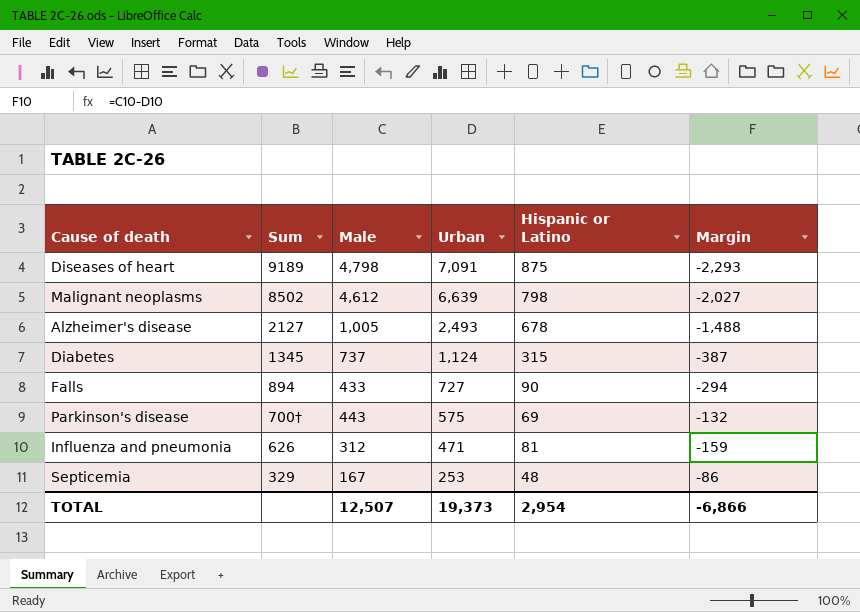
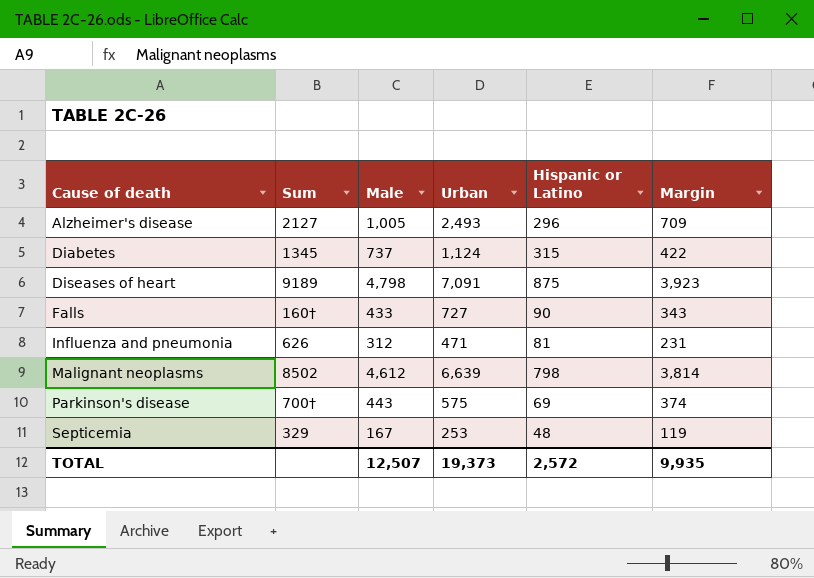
row order: Sum descending -> Cause of death ascending
column Margin | formula: [Male] - [Urban] -> [Male] - [Hispanic or Latino]
Alzheimer's disease | Hispanic or Latino: 678 -> 296
Falls | Sum: 894 -> 160†
TOTAL | Hispanic or Latino: 2,954 -> 2,572
TOTAL | Margin: -6,866 -> 9,935

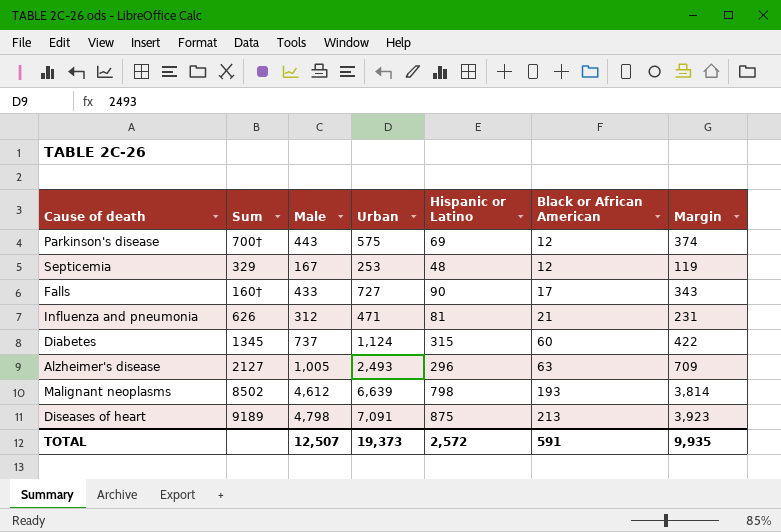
row order: Cause of death ascending -> Black or African American ascending
column Black or African American | position: none -> 6

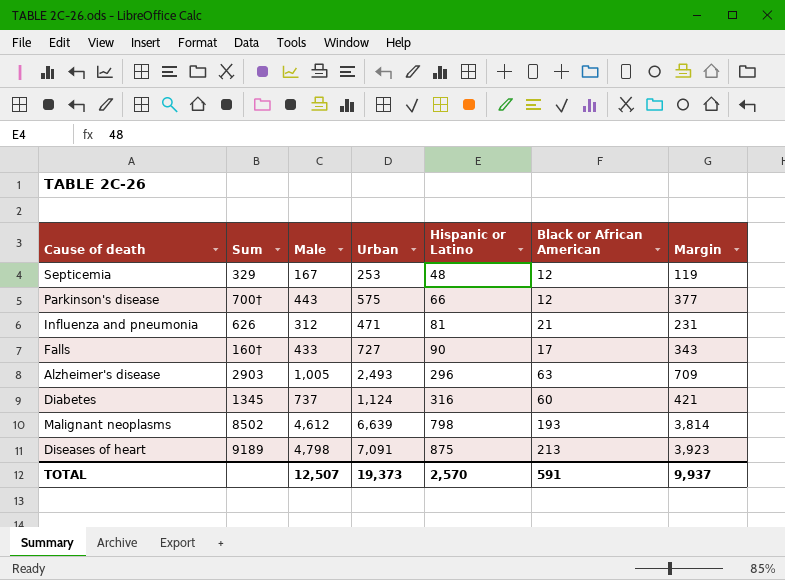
row order: Black or African American ascending -> Hispanic or Latino ascending
Parkinson's disease | Hispanic or Latino: 69 -> 66
Parkinson's disease | Margin: 374 -> 377
Alzheimer's disease | Sum: 2127 -> 2903
Diabetes | Hispanic or Latino: 315 -> 316
Diabetes | Margin: 422 -> 421
TOTAL | Hispanic or Latino: 2,572 -> 2,570
TOTAL | Margin: 9,935 -> 9,937

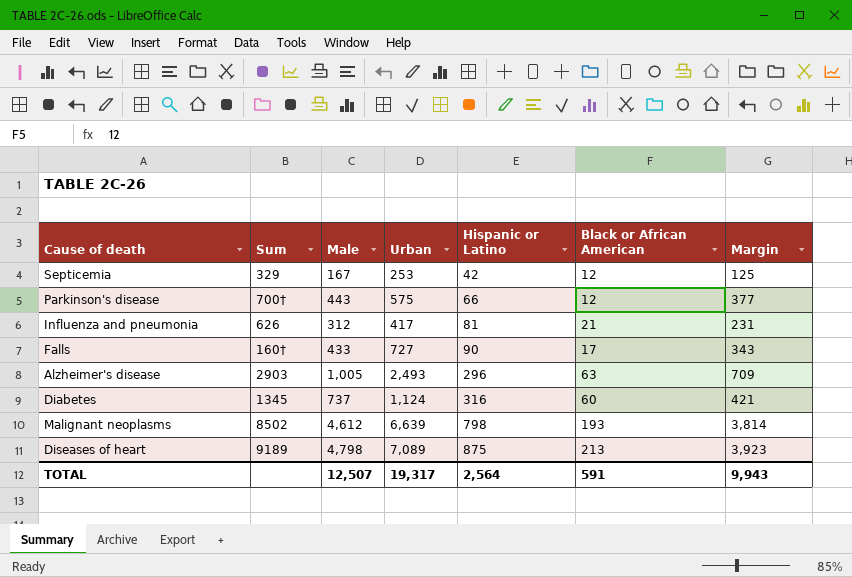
Septicemia | Hispanic or Latino: 48 -> 42
Septicemia | Margin: 119 -> 125
Influenza and pneumonia | Urban: 471 -> 417
Diseases of heart | Urban: 7,091 -> 7,089
TOTAL | Urban: 19,373 -> 19,317
TOTAL | Hispanic or Latino: 2,570 -> 2,564
TOTAL | Margin: 9,937 -> 9,943

